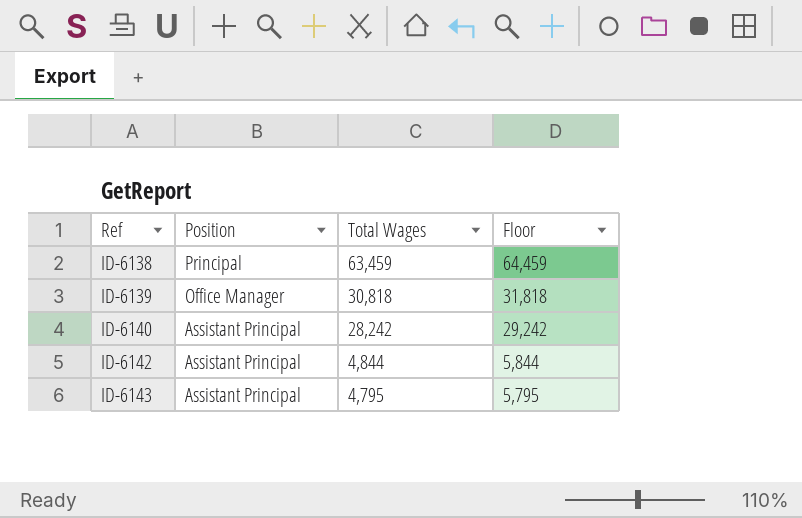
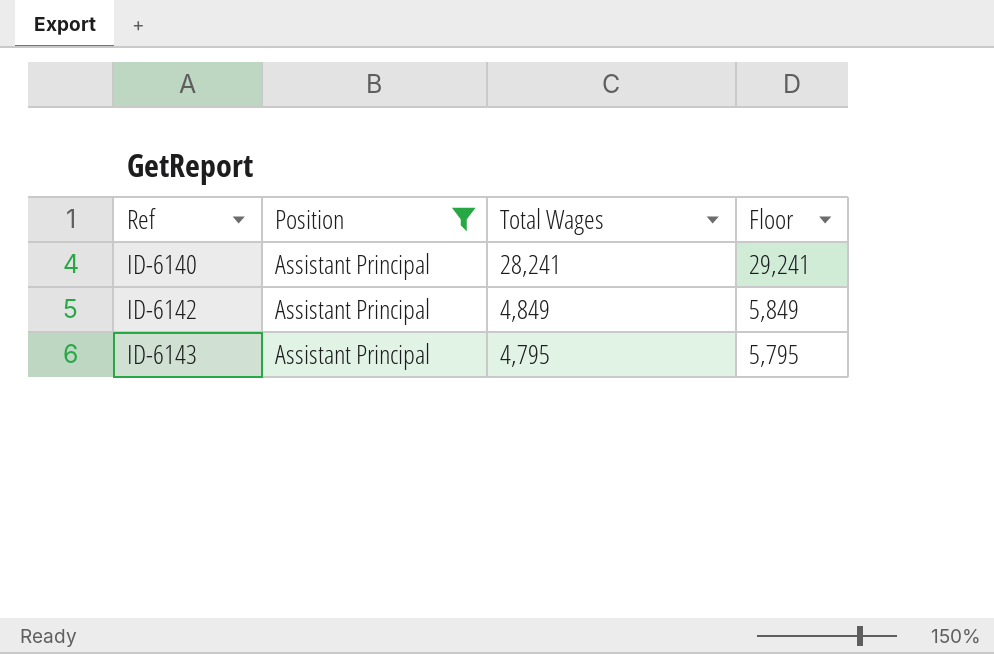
filter: none -> Position = Assistant Principal
ID-6140 | Total Wages: 28,242 -> 28,241
ID-6140 | Floor: 29,242 -> 29,241
ID-6142 | Total Wages: 4,844 -> 4,849
ID-6142 | Floor: 5,844 -> 5,849

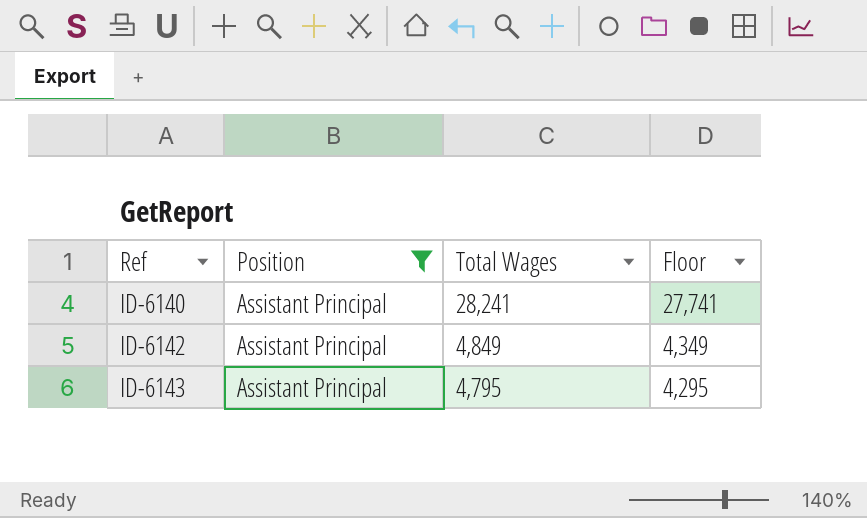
column Floor | formula: [Total Wages] + 1000 -> [Total Wages] - 500

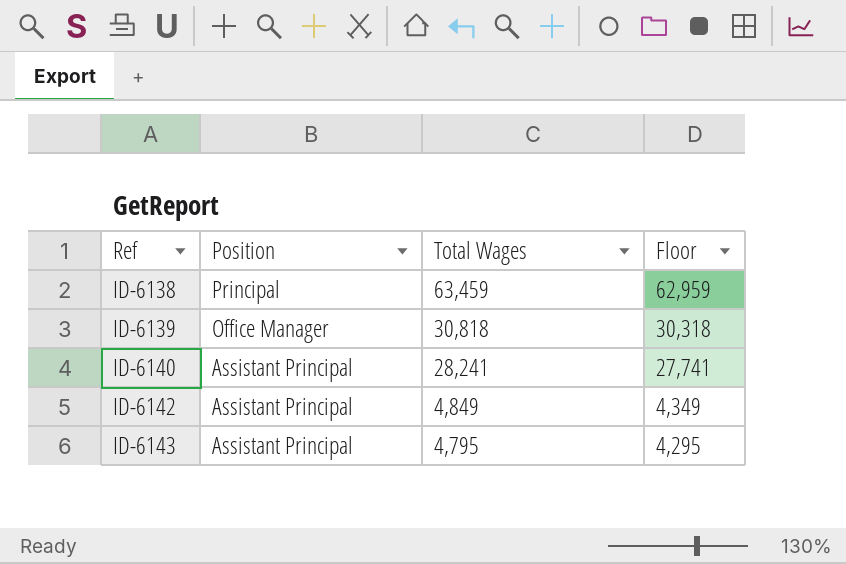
filter: Position = Assistant Principal -> none

